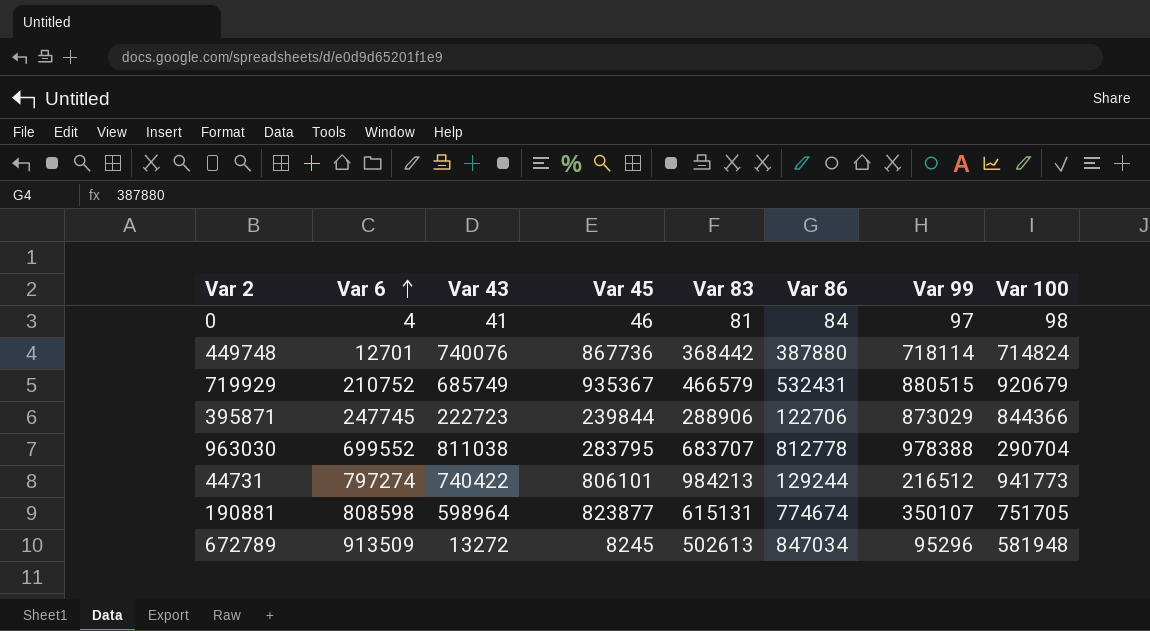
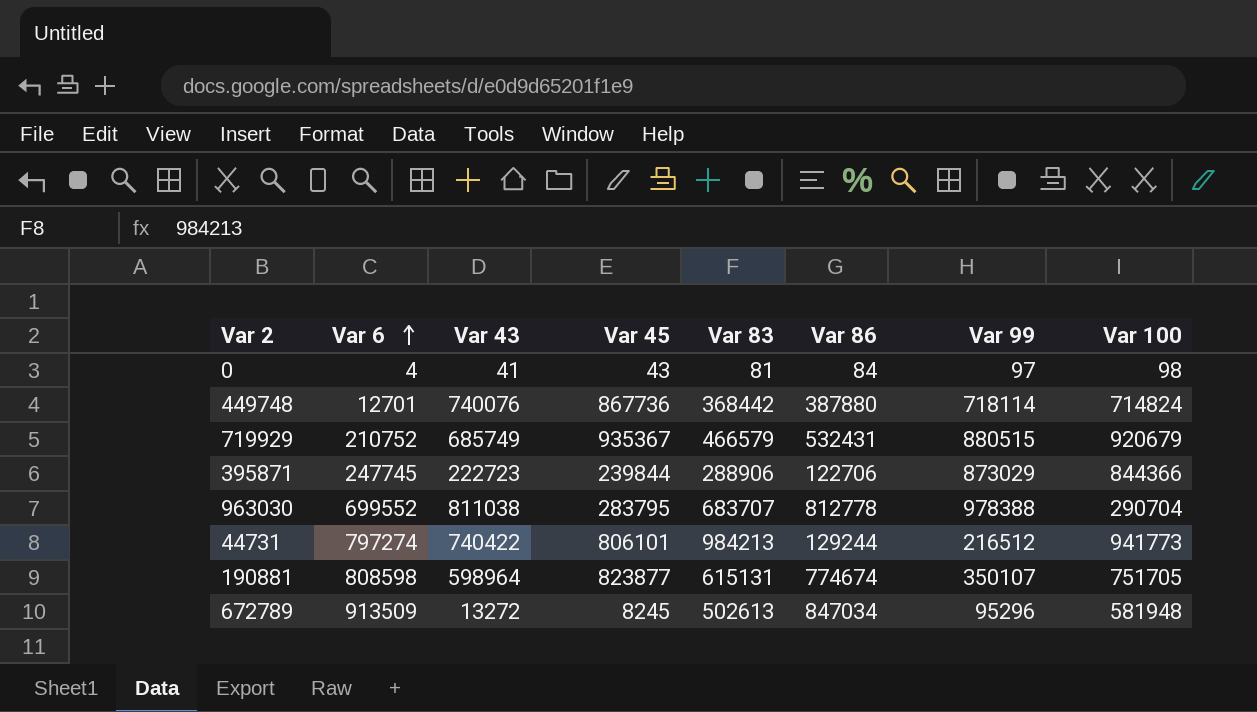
0 | Var 45: 46 -> 43

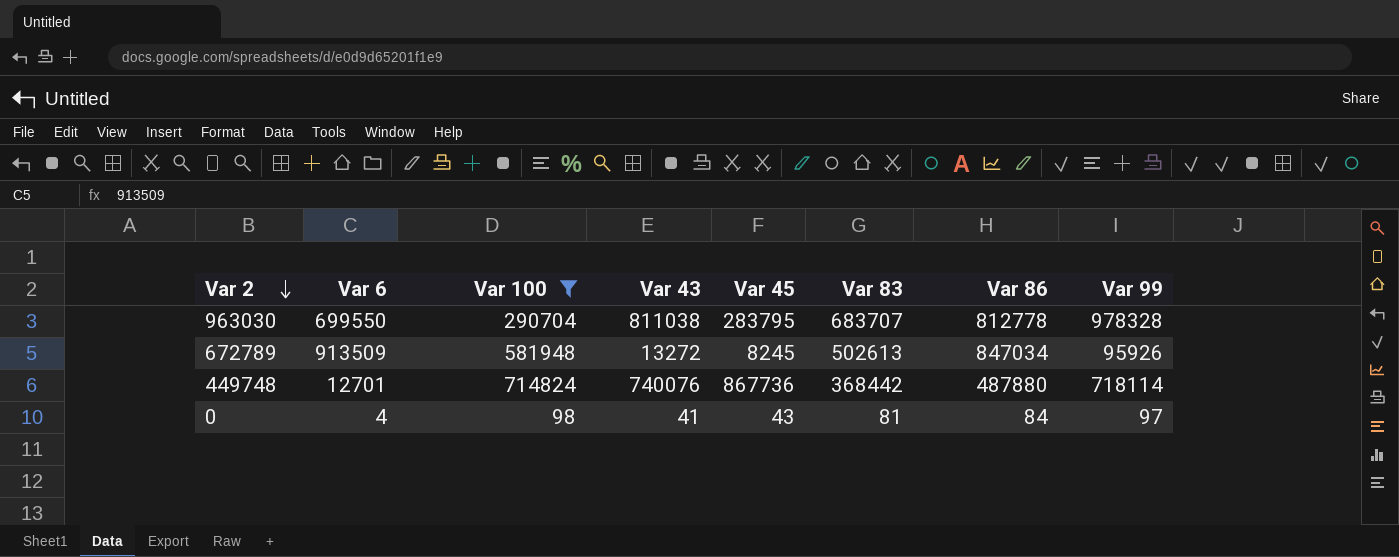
filter: none -> Var 100 <= 714824
row order: Var 6 ascending -> Var 2 descending
column Var 100 | position: 8 -> 3
963030 | Var 6: 699552 -> 699550
963030 | Var 99: 978388 -> 978328
672789 | Var 99: 95296 -> 95926
449748 | Var 86: 387880 -> 487880

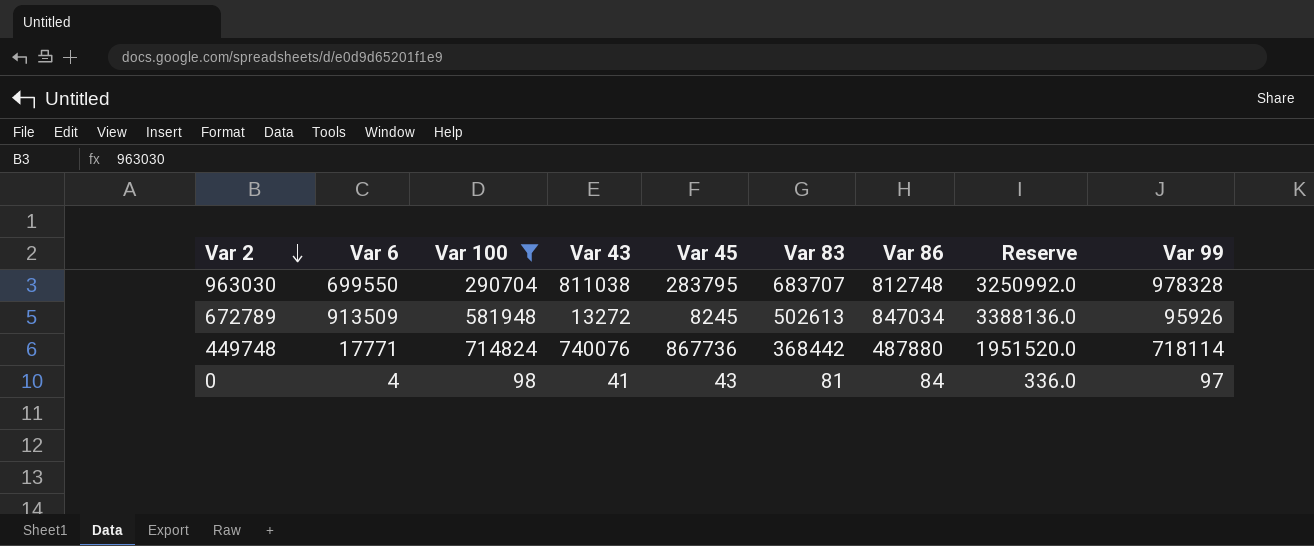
column Reserve | formula: none -> [Var 86] * 4
963030 | Var 86: 812778 -> 812748
449748 | Var 6: 12701 -> 17771

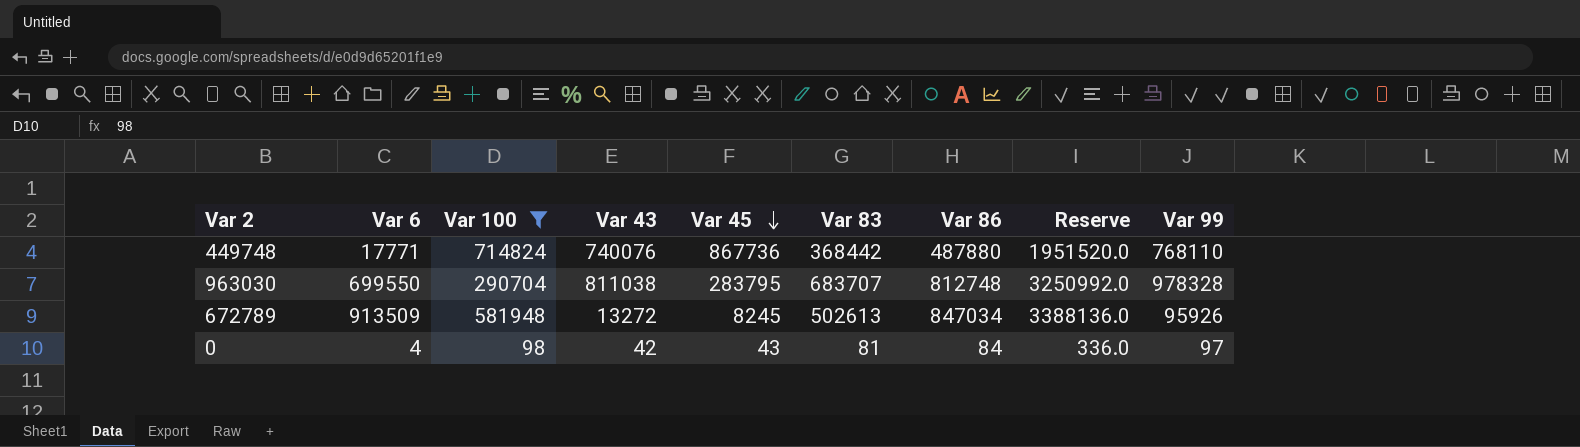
row order: Var 2 descending -> Var 45 descending
449748 | Var 99: 718114 -> 768110
0 | Var 43: 41 -> 42

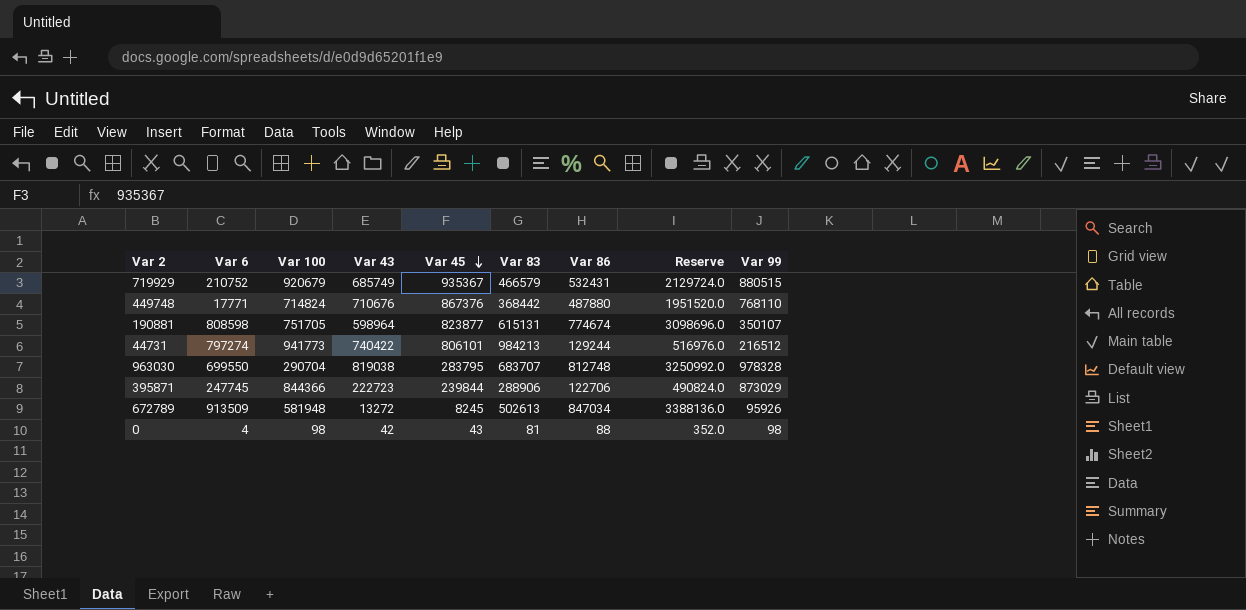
filter: Var 100 <= 714824 -> none
449748 | Var 43: 740076 -> 710676
449748 | Var 45: 867736 -> 867376
963030 | Var 43: 811038 -> 819038
0 | Var 86: 84 -> 88
0 | Reserve: 336.0 -> 352.0
0 | Var 99: 97 -> 98

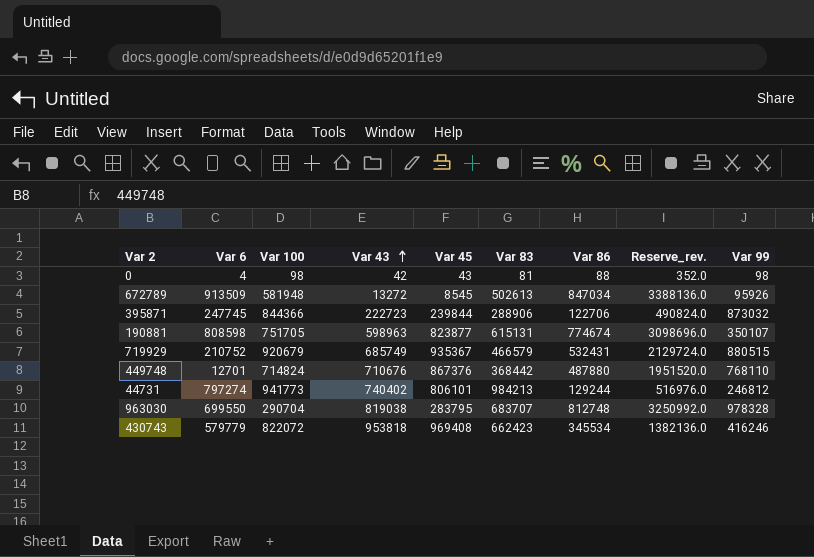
row order: Var 45 descending -> Var 43 ascending
column name: Reserve -> Reserve_rev.
672789 | Var 45: 8245 -> 8545
395871 | Var 99: 873029 -> 873032
190881 | Var 43: 598964 -> 598963
449748 | Var 6: 17771 -> 12701
44731 | Var 43: 740422 -> 740402
44731 | Var 99: 216512 -> 246812
row 430743: none -> 579779 | 822072 | 953818 | 969408 | 662423 | 345534 | 1382136.0 | 416246

